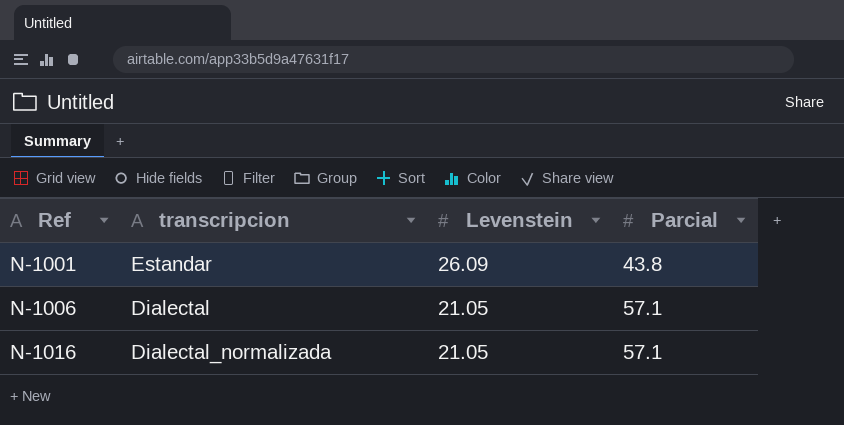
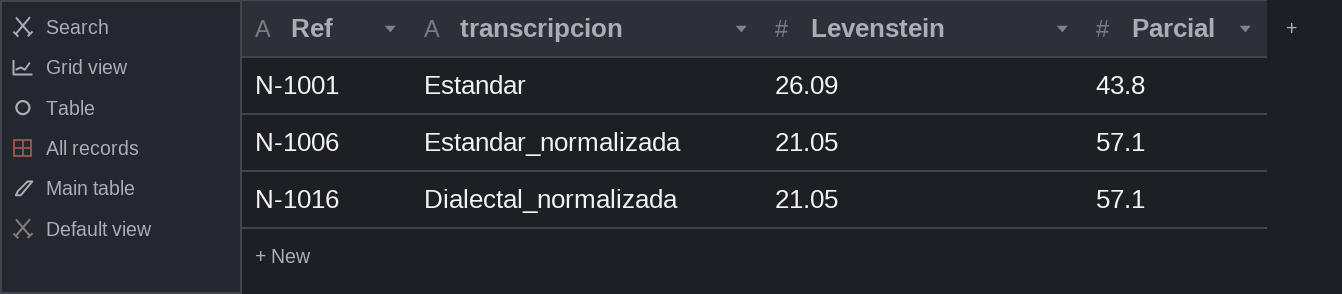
N-1006 | transcripcion: Dialectal -> Estandar_normalizada

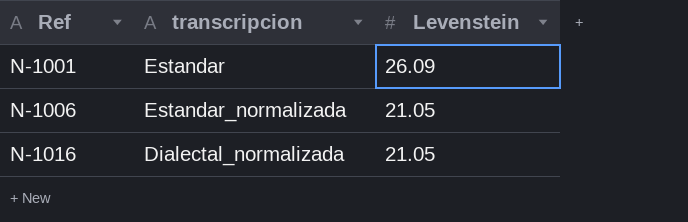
column Parcial | position: 4 -> none

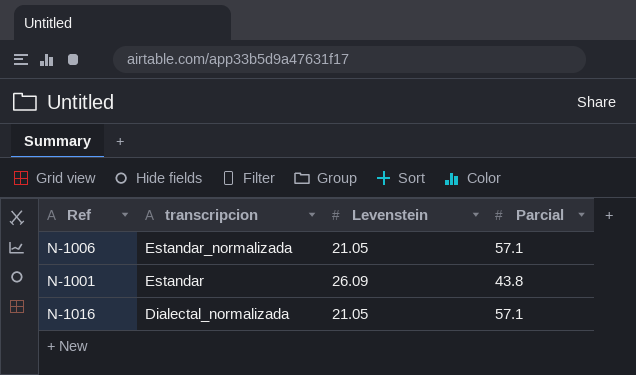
row order: Ref ascending -> transcripcion descending
column Parcial | position: none -> 4

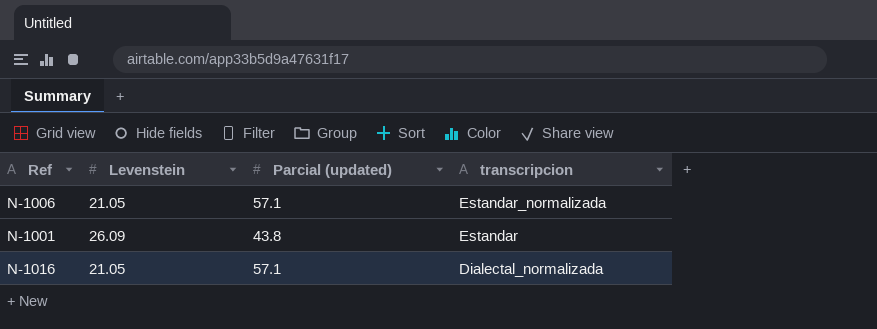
column name: Parcial -> Parcial (updated)
column transcripcion | position: 2 -> 4

